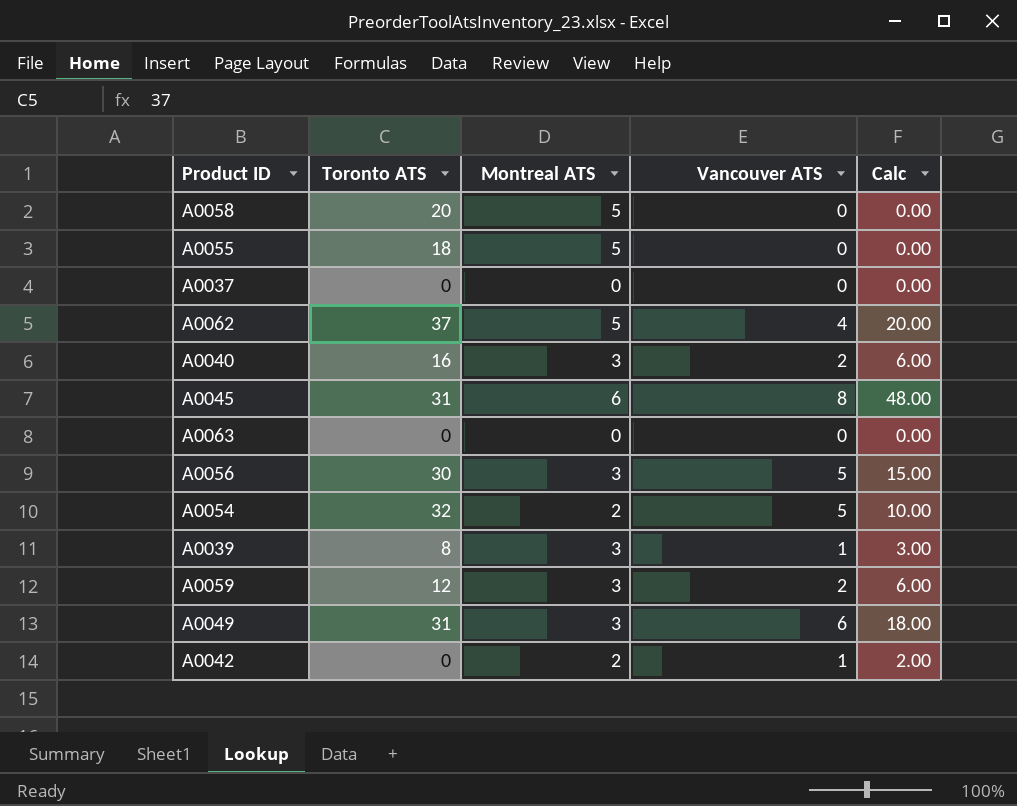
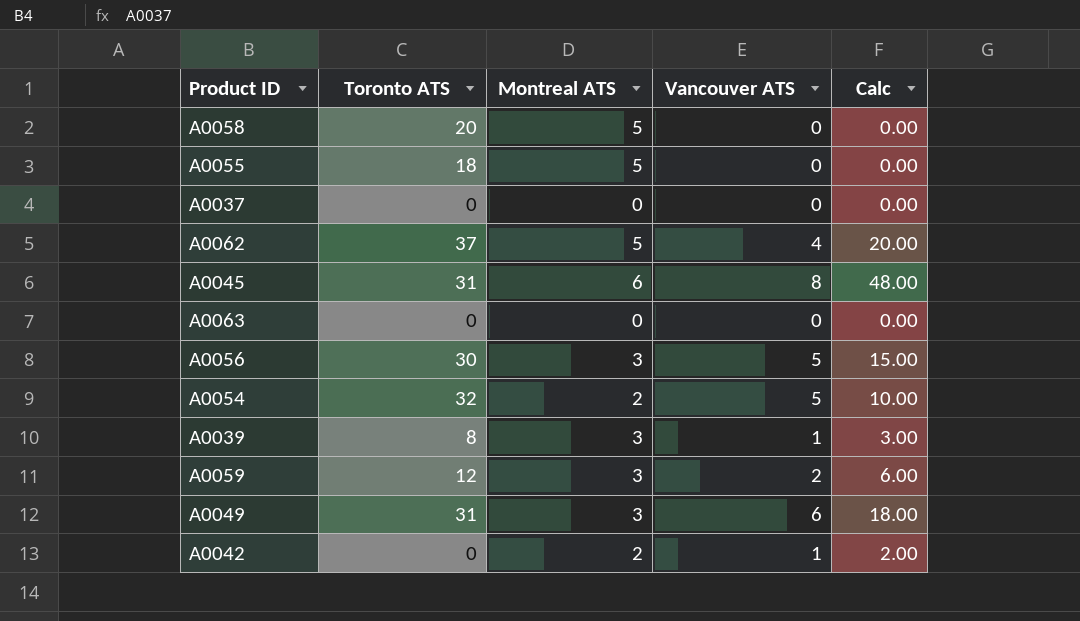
row A0040: 16 | 3 | 2 | 6.00 -> none

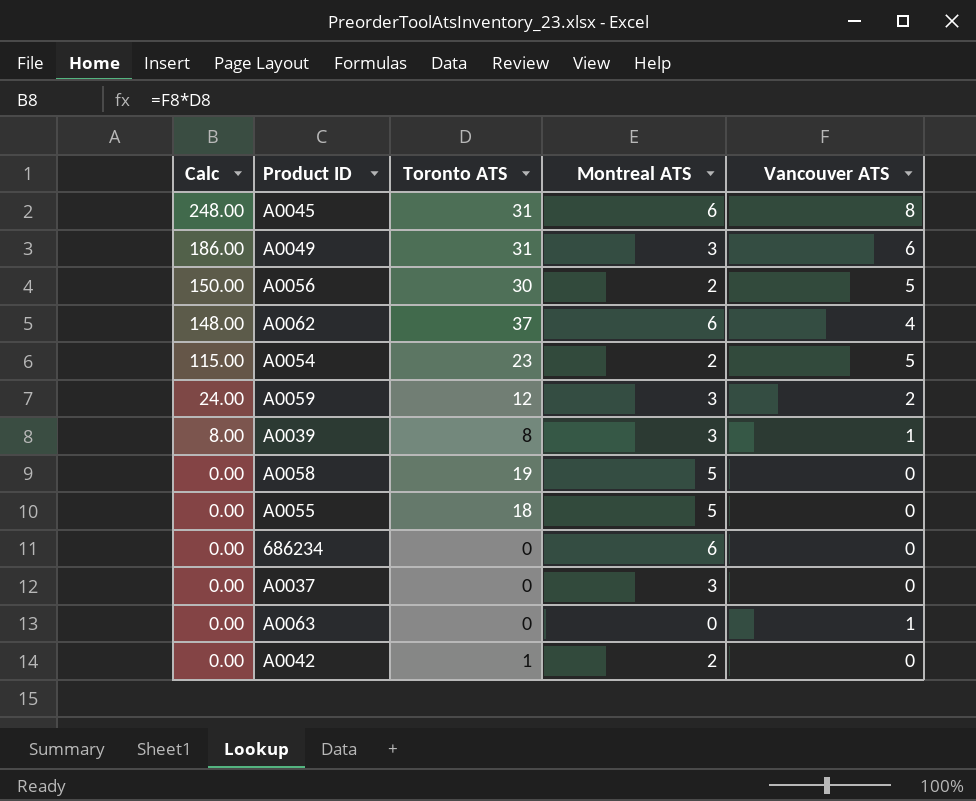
row order: none -> Calc descending
column Calc | formula: [Montreal ATS] * [Vancouver ATS] -> [Toronto ATS] * [Vancouver ATS]
column Calc | position: 5 -> 1
A0056 | Montreal ATS: 3 -> 2
A0062 | Montreal ATS: 5 -> 6
A0054 | Toronto ATS: 32 -> 23
A0058 | Toronto ATS: 20 -> 19
row 686234: none -> 0.00 | 0 | 6 | 0
A0037 | Montreal ATS: 0 -> 3
A0063 | Vancouver ATS: 0 -> 1
A0042 | Toronto ATS: 0 -> 1
A0042 | Vancouver ATS: 1 -> 0

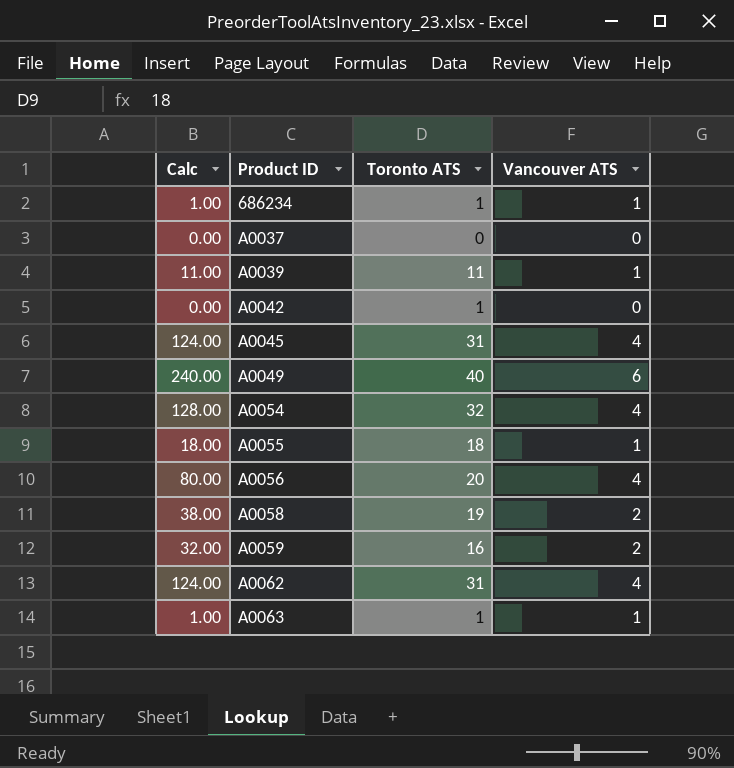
row order: Calc descending -> Product ID ascending
column Montreal ATS | position: 4 -> none
686234 | Calc: 0.00 -> 1.00
686234 | Toronto ATS: 0 -> 1
686234 | Vancouver ATS: 0 -> 1
A0039 | Calc: 8.00 -> 11.00
A0039 | Toronto ATS: 8 -> 11
A0045 | Calc: 248.00 -> 124.00
A0045 | Vancouver ATS: 8 -> 4
A0049 | Calc: 186.00 -> 240.00
A0049 | Toronto ATS: 31 -> 40
A0054 | Calc: 115.00 -> 128.00
A0054 | Toronto ATS: 23 -> 32
A0054 | Vancouver ATS: 5 -> 4
A0055 | Calc: 0.00 -> 18.00
A0055 | Vancouver ATS: 0 -> 1
A0056 | Calc: 150.00 -> 80.00
A0056 | Toronto ATS: 30 -> 20
A0056 | Vancouver ATS: 5 -> 4
A0058 | Calc: 0.00 -> 38.00
A0058 | Vancouver ATS: 0 -> 2
A0059 | Calc: 24.00 -> 32.00
A0059 | Toronto ATS: 12 -> 16
A0062 | Calc: 148.00 -> 124.00
A0062 | Toronto ATS: 37 -> 31
A0063 | Calc: 0.00 -> 1.00
A0063 | Toronto ATS: 0 -> 1

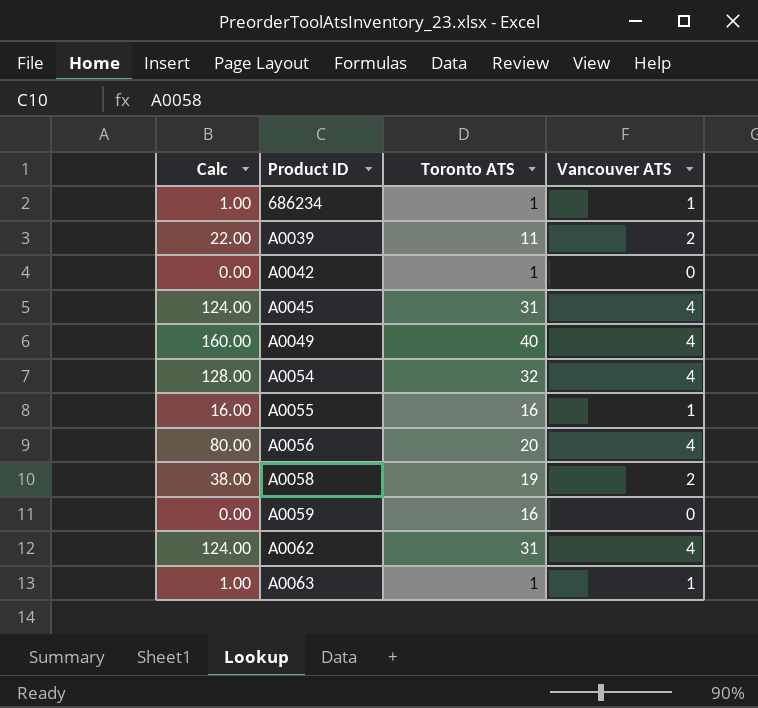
row A0037: 0.00 | 0 | 0 -> none
A0039 | Calc: 11.00 -> 22.00
A0039 | Vancouver ATS: 1 -> 2
A0049 | Calc: 240.00 -> 160.00
A0049 | Vancouver ATS: 6 -> 4
A0055 | Calc: 18.00 -> 16.00
A0055 | Toronto ATS: 18 -> 16
A0059 | Calc: 32.00 -> 0.00
A0059 | Vancouver ATS: 2 -> 0

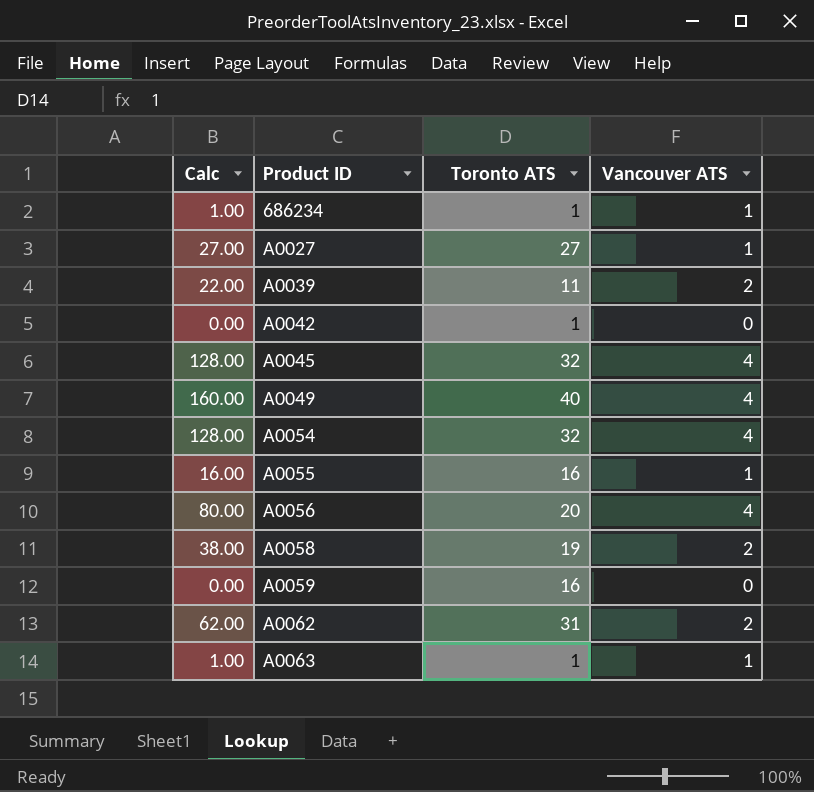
row A0027: none -> 27.00 | 27 | 1
A0045 | Calc: 124.00 -> 128.00
A0045 | Toronto ATS: 31 -> 32
A0062 | Calc: 124.00 -> 62.00
A0062 | Vancouver ATS: 4 -> 2

